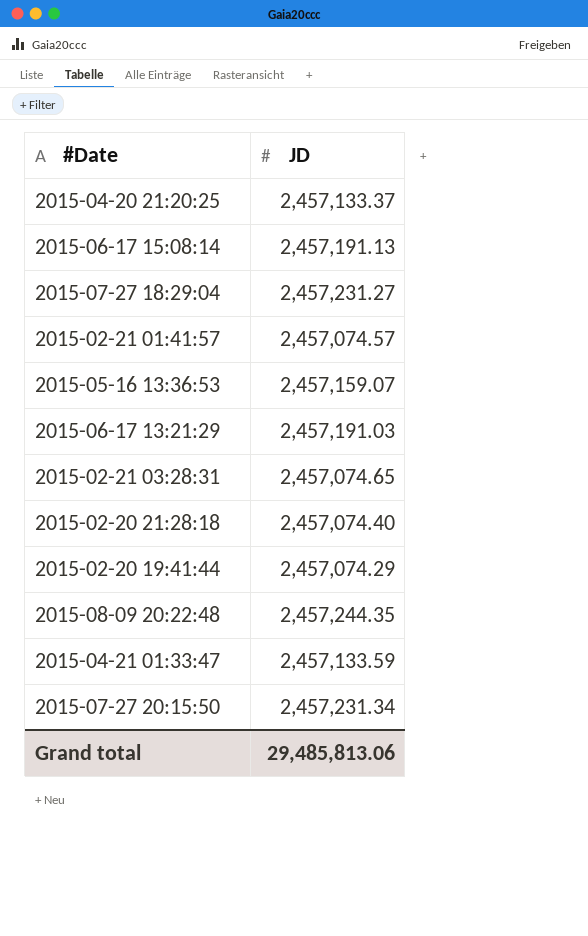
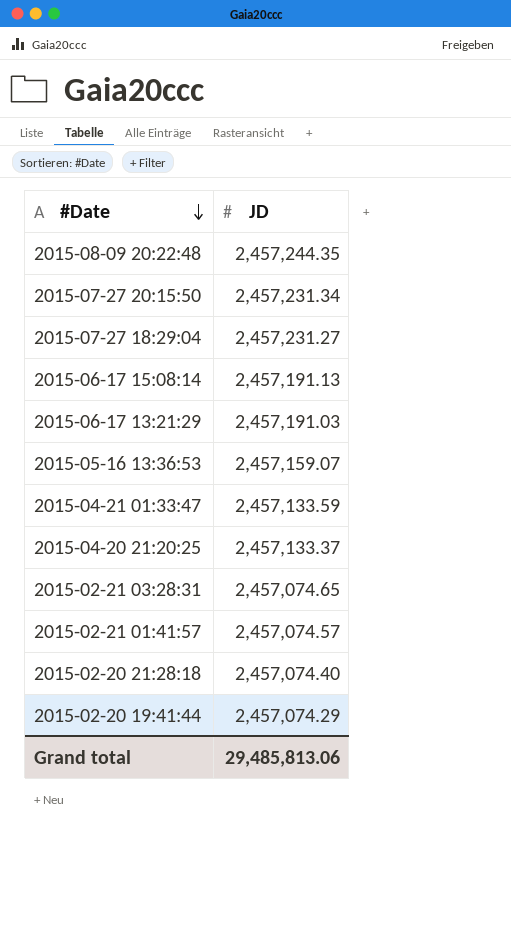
row order: none -> #Date descending

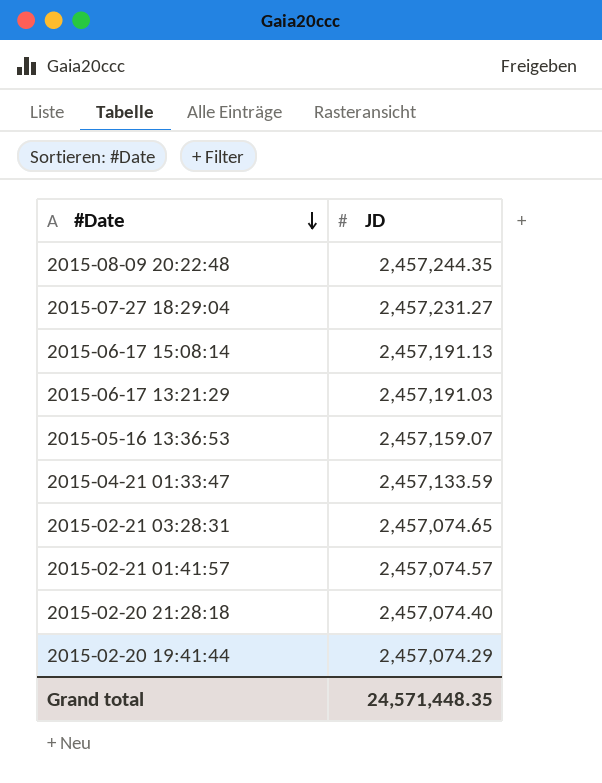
row 2015-07-27 20:15:50: 2,457,231.34 -> none
row 2015-04-20 21:20:25: 2,457,133.37 -> none
Grand total | JD: 29,485,813.06 -> 24,571,448.35

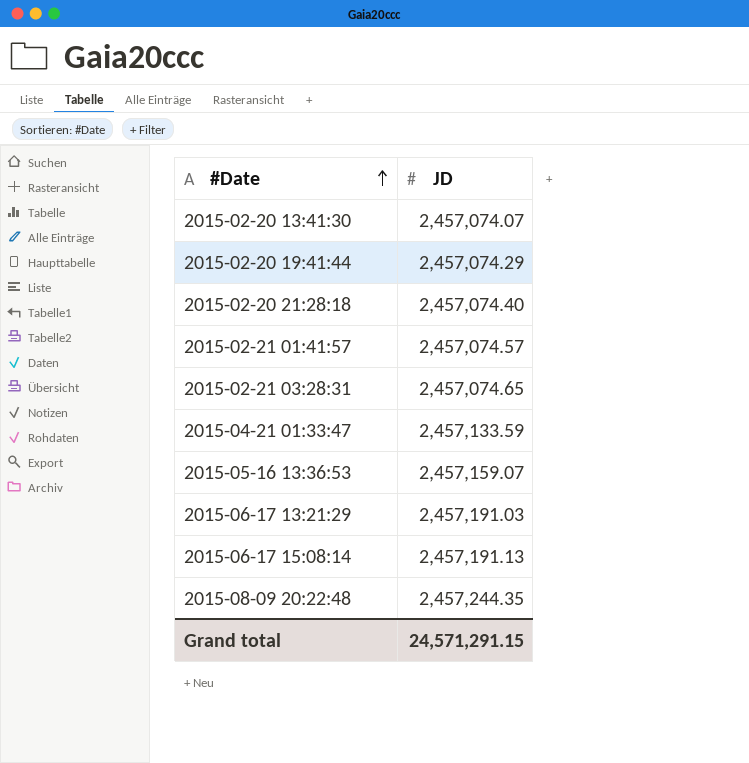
row order: #Date descending -> #Date ascending
row 2015-07-27 18:29:04: 2,457,231.27 -> none
row 2015-02-20 13:41:30: none -> 2,457,074.07
Grand total | JD: 24,571,448.35 -> 24,571,291.15

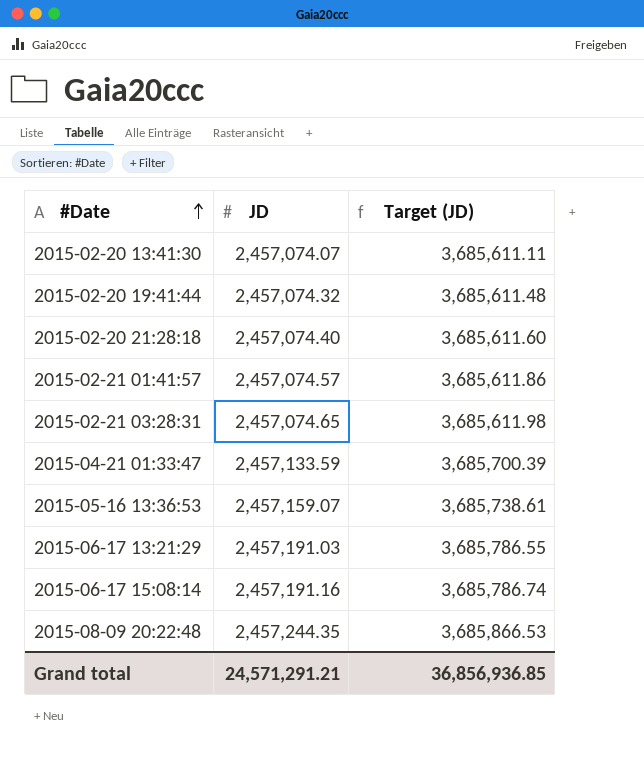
column Target (JD) | formula: none -> [JD] * 1.5
2015-02-20 19:41:44 | JD: 2,457,074.29 -> 2,457,074.32
2015-06-17 15:08:14 | JD: 2,457,191.13 -> 2,457,191.16
Grand total | JD: 24,571,291.15 -> 24,571,291.21

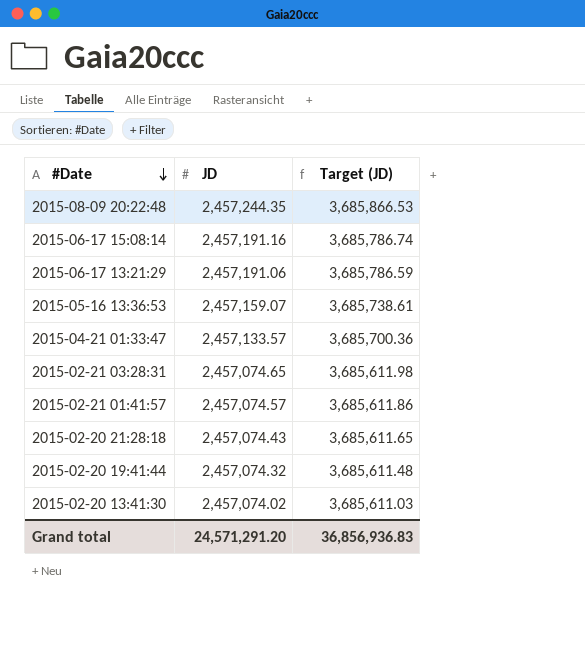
row order: #Date ascending -> #Date descending
2015-06-17 13:21:29 | JD: 2,457,191.03 -> 2,457,191.06
2015-06-17 13:21:29 | Target (JD): 3,685,786.55 -> 3,685,786.59
2015-04-21 01:33:47 | JD: 2,457,133.59 -> 2,457,133.57
2015-04-21 01:33:47 | Target (JD): 3,685,700.39 -> 3,685,700.36
2015-02-20 21:28:18 | JD: 2,457,074.40 -> 2,457,074.43
2015-02-20 21:28:18 | Target (JD): 3,685,611.60 -> 3,685,611.65
2015-02-20 13:41:30 | JD: 2,457,074.07 -> 2,457,074.02
2015-02-20 13:41:30 | Target (JD): 3,685,611.11 -> 3,685,611.03
Grand total | JD: 24,571,291.21 -> 24,571,291.20
Grand total | Target (JD): 36,856,936.85 -> 36,856,936.83

